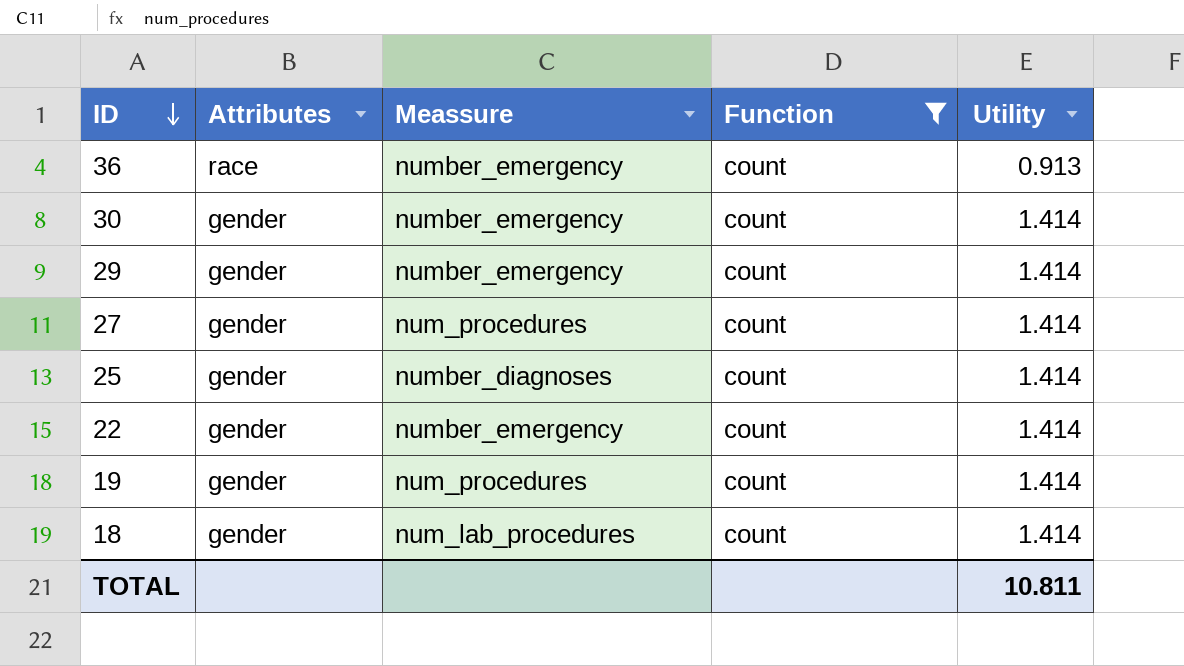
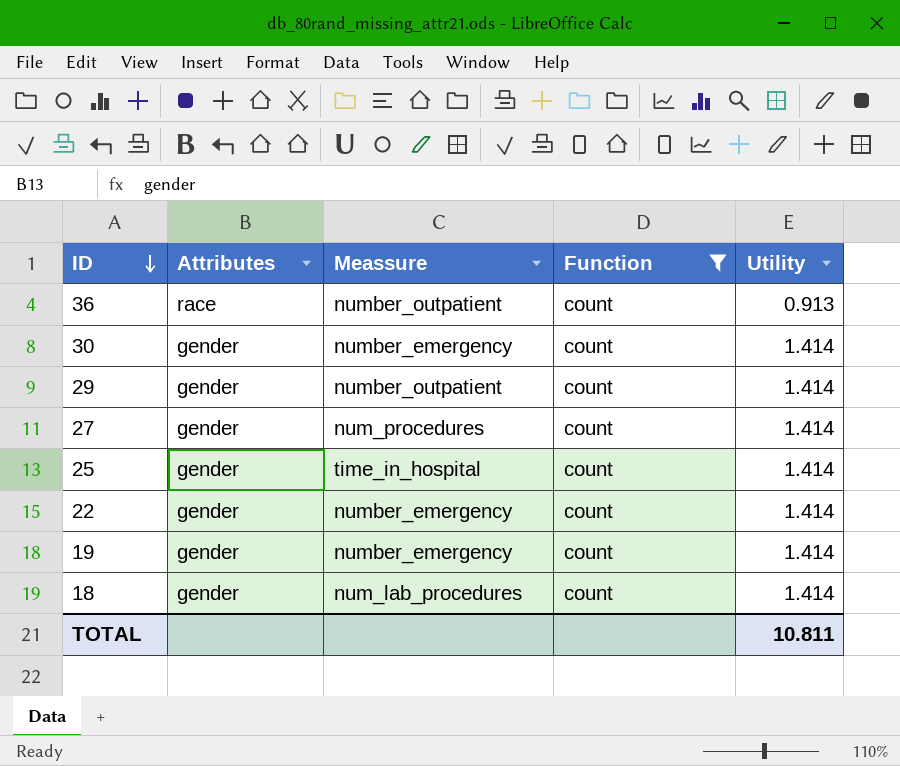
36 | Meassure: number_emergency -> number_outpatient
29 | Meassure: number_emergency -> number_outpatient
25 | Meassure: number_diagnoses -> time_in_hospital
19 | Meassure: num_procedures -> number_emergency

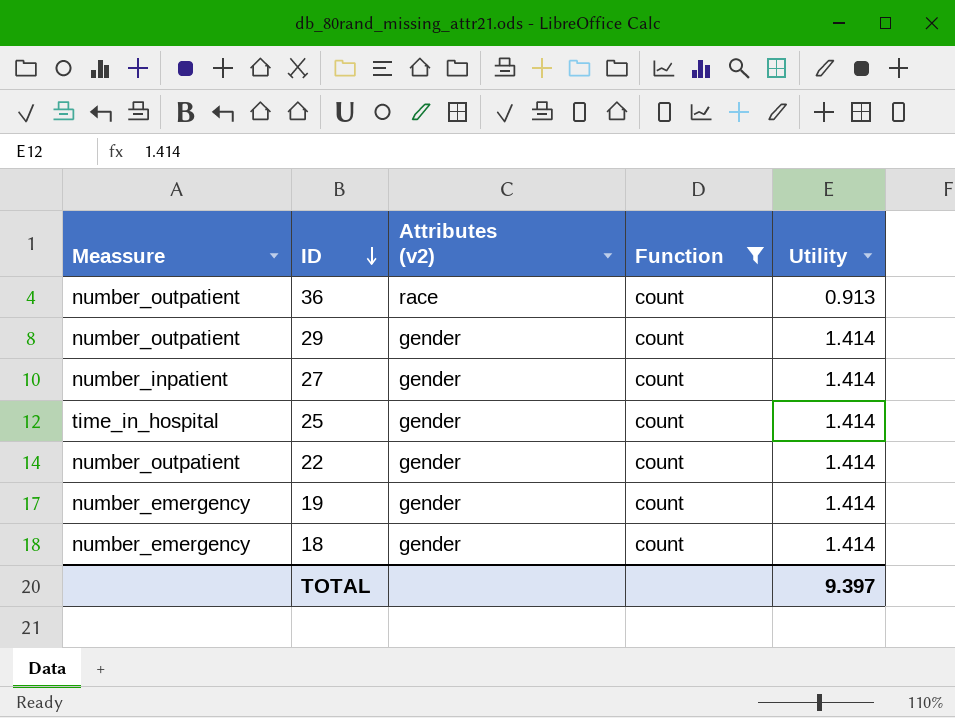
column Meassure | position: 3 -> 1
column name: Attributes -> Attributes (v2)
row 30: gender | number_emergency | count | 1.414 -> none
27 | Meassure: num_procedures -> number_inpatient
22 | Meassure: number_emergency -> number_outpatient
18 | Meassure: num_lab_procedures -> number_emergency
TOTAL | Utility: 10.811 -> 9.397

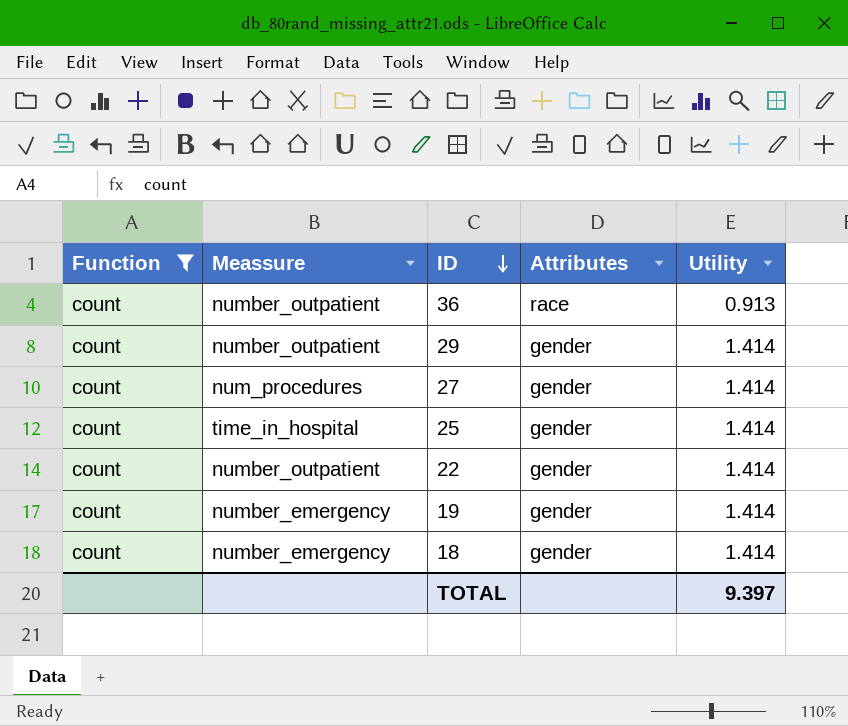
column Function | position: 4 -> 1
column name: Attributes (v2) -> Attributes
27 | Meassure: number_inpatient -> num_procedures

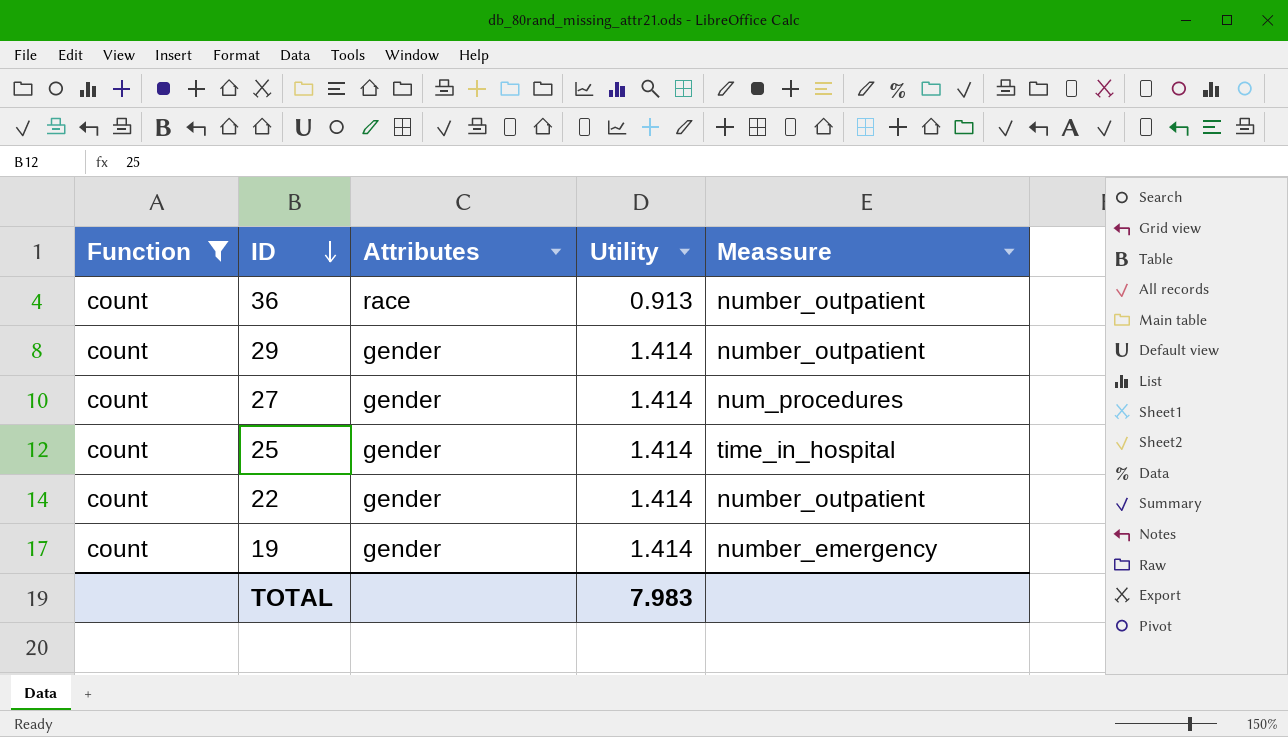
column Meassure | position: 2 -> 5
row 18: count | number_emergency | gender | 1.414 -> none
TOTAL | Utility: 9.397 -> 7.983

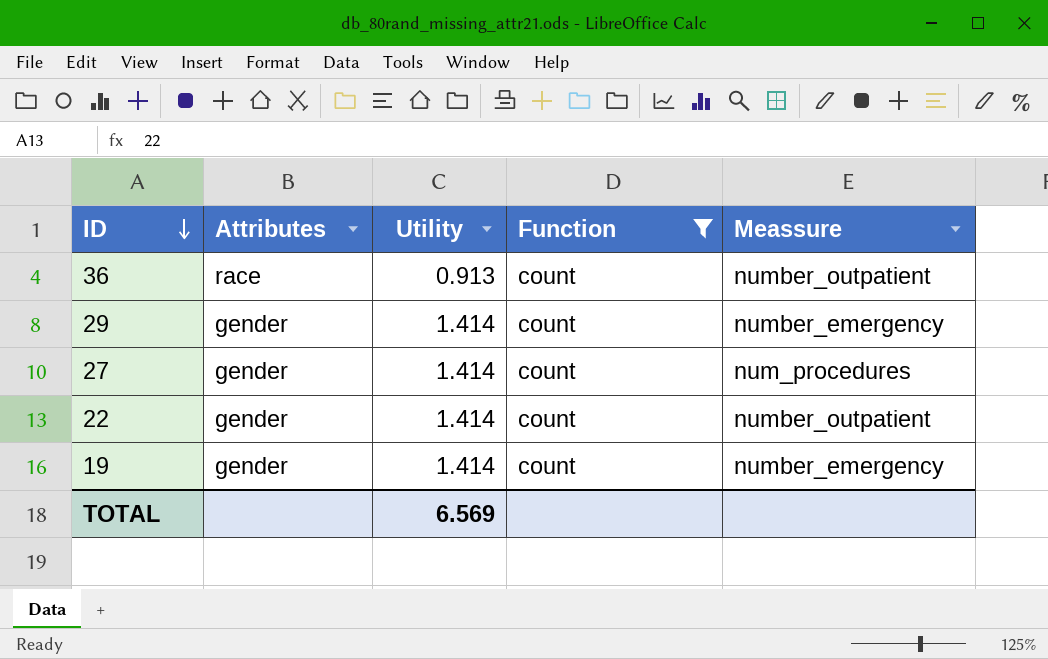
column Function | position: 1 -> 4
row 25: count | gender | 1.414 | time_in_hospital -> none
29 | Meassure: number_outpatient -> number_emergency
TOTAL | Utility: 7.983 -> 6.569

